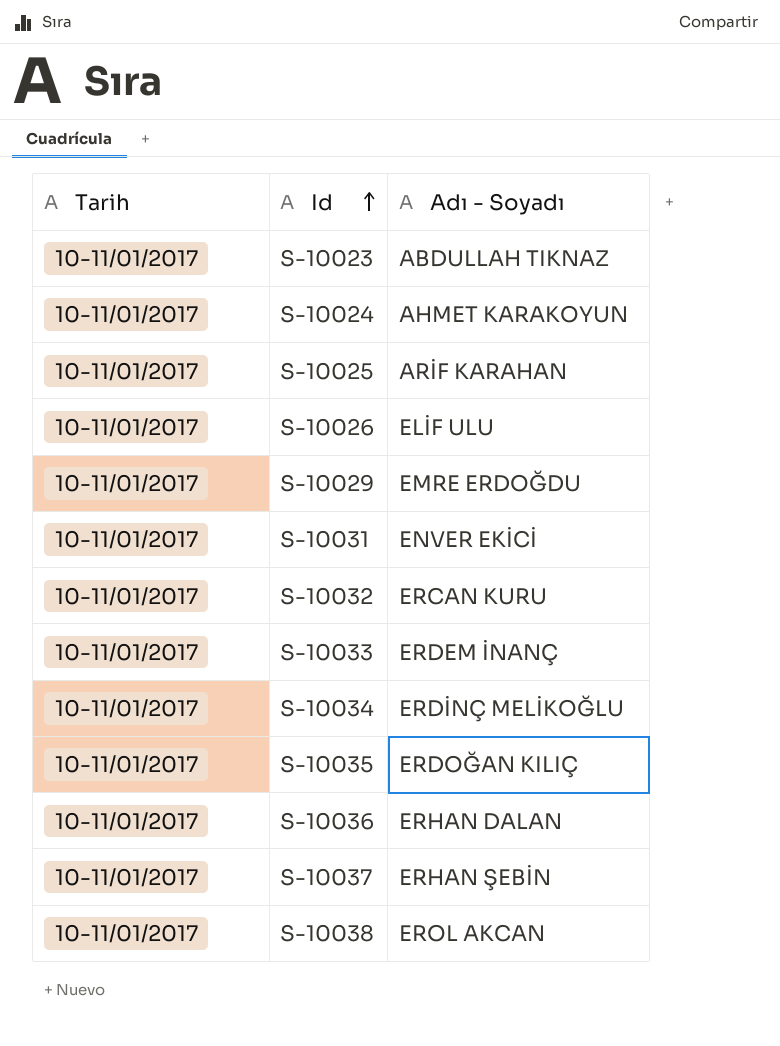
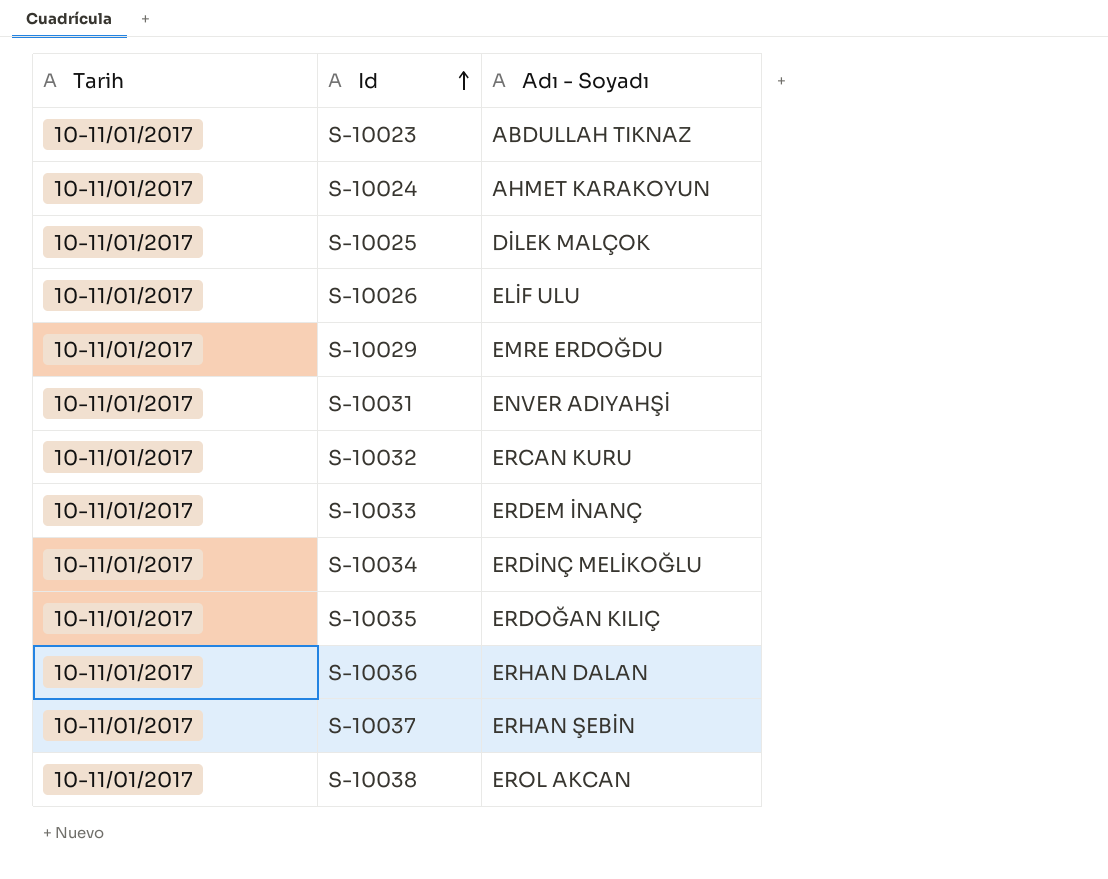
S-10025 | Adı - Soyadı: ARİF KARAHAN -> DİLEK MALÇOK
S-10031 | Adı - Soyadı: ENVER EKİCİ -> ENVER ADIYAHŞİ

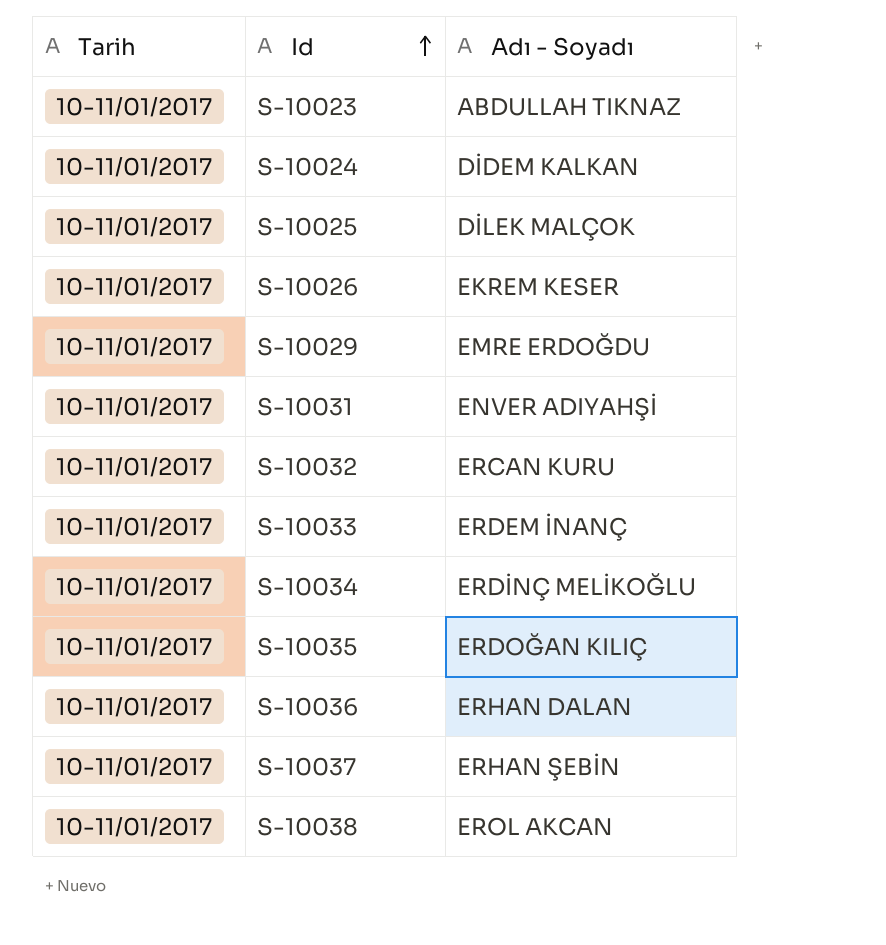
S-10024 | Adı - Soyadı: AHMET KARAKOYUN -> DİDEM KALKAN
S-10026 | Adı - Soyadı: ELİF ULU -> EKREM KESER

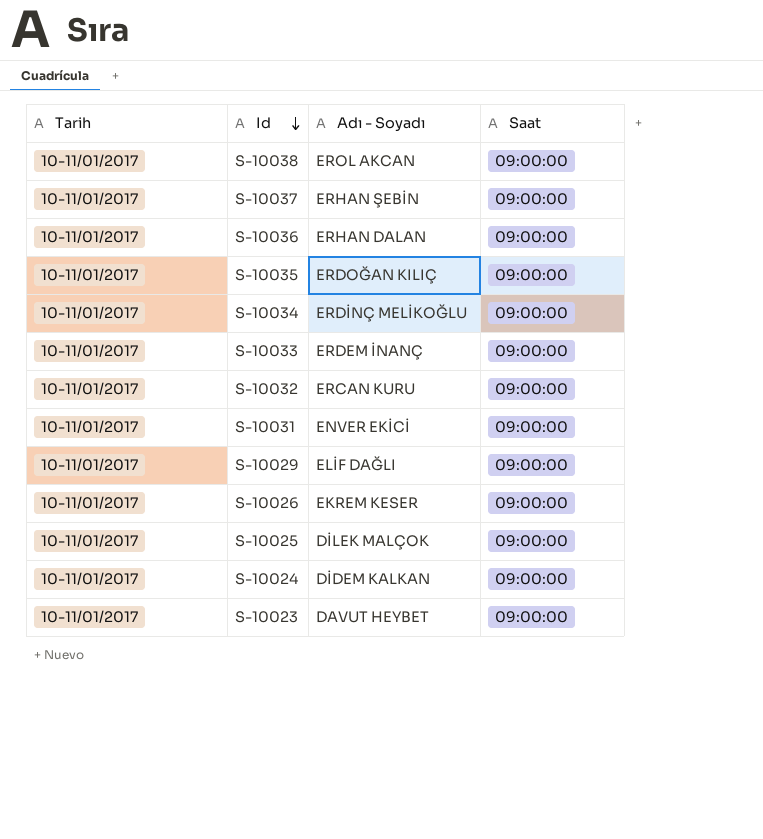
row order: Id ascending -> Id descending
column Saat | position: none -> 4
S-10031 | Adı - Soyadı: ENVER ADIYAHŞİ -> ENVER EKİCİ
S-10029 | Adı - Soyadı: EMRE ERDOĞDU -> ELİF DAĞLI
S-10023 | Adı - Soyadı: ABDULLAH TIKNAZ -> DAVUT HEYBET

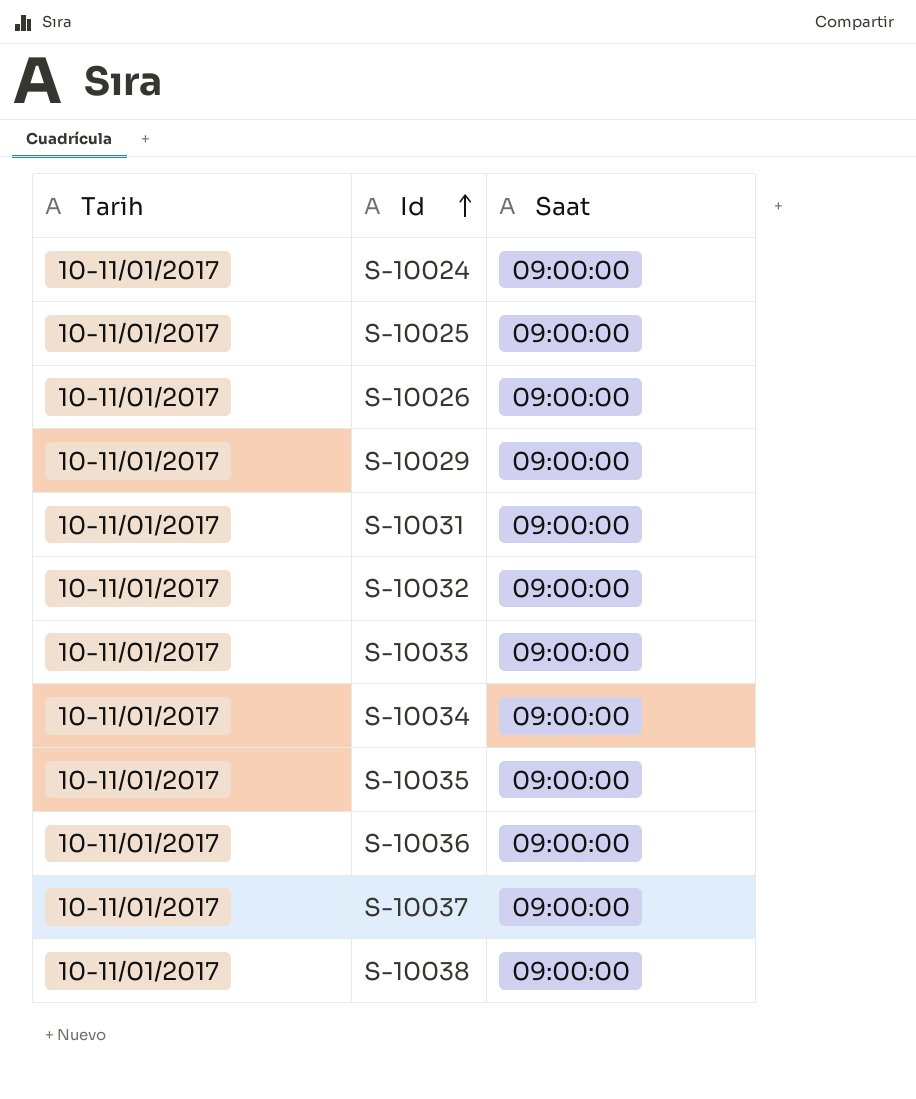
row order: Id descending -> Id ascending
column Adı - Soyadı | position: 3 -> none
row S-10023: 10-11/01/2017 | DAVUT HEYBET | 09:00:00 -> none

